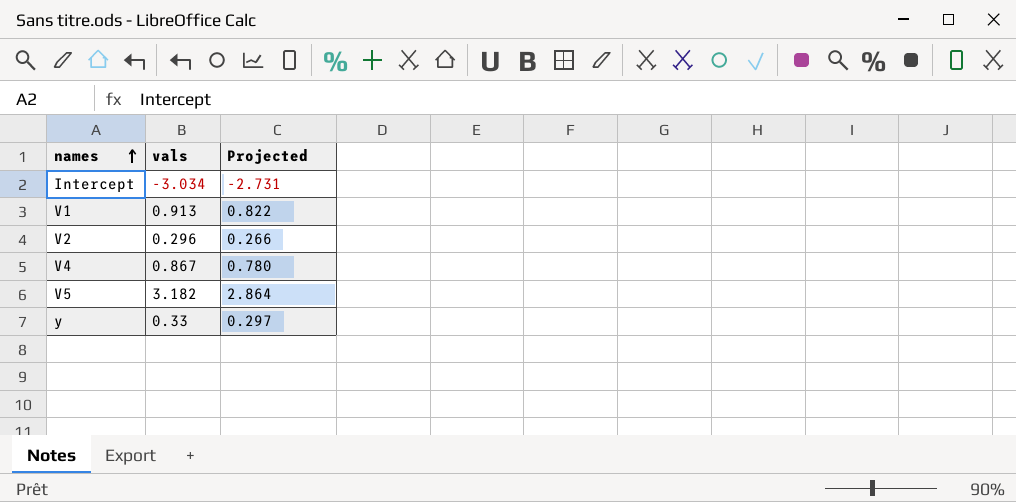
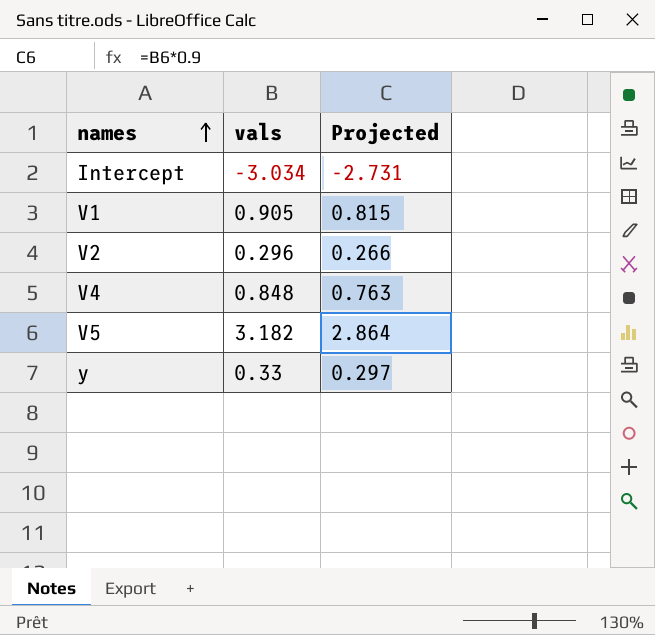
V1 | vals: 0.913 -> 0.905
V1 | Projected: 0.822 -> 0.815
V4 | vals: 0.867 -> 0.848
V4 | Projected: 0.780 -> 0.763

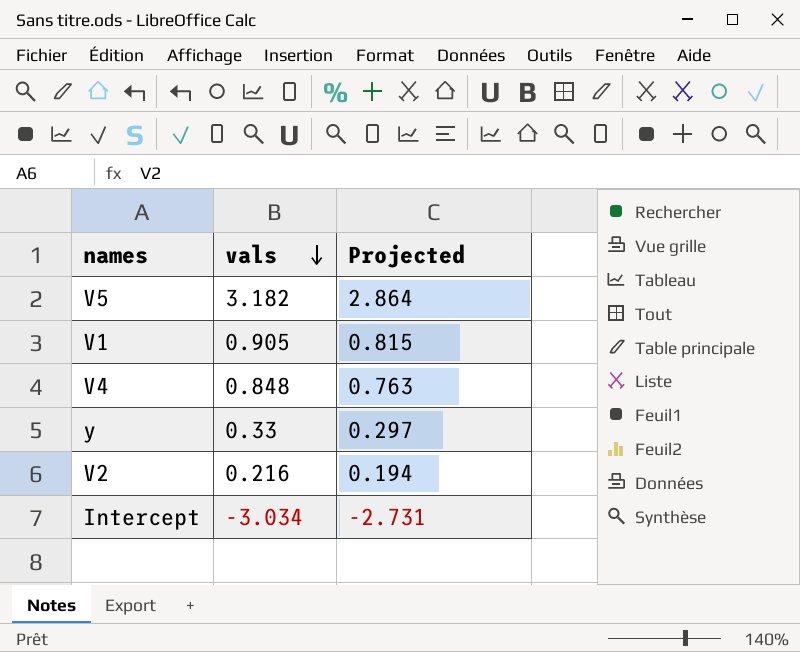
row order: names ascending -> vals descending
V2 | vals: 0.296 -> 0.216
V2 | Projected: 0.266 -> 0.194

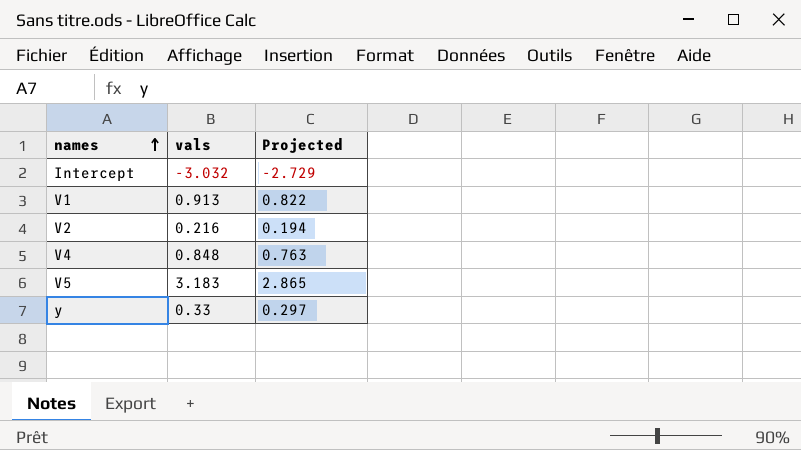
row order: vals descending -> names ascending
Intercept | vals: -3.034 -> -3.032
Intercept | Projected: -2.731 -> -2.729
V1 | vals: 0.905 -> 0.913
V1 | Projected: 0.815 -> 0.822
V5 | vals: 3.182 -> 3.183
V5 | Projected: 2.864 -> 2.865

